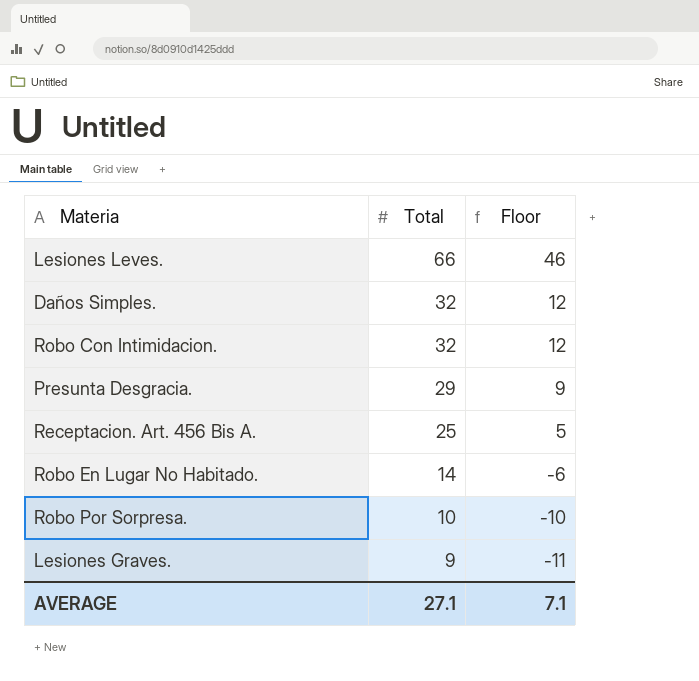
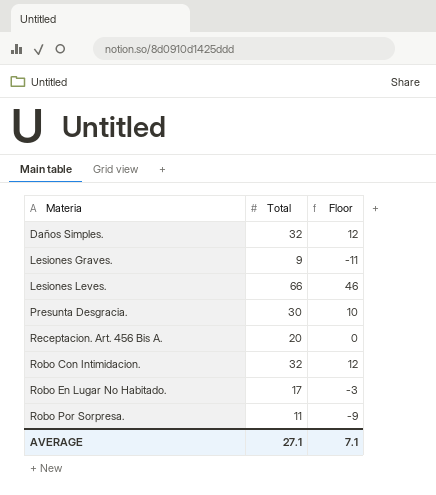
row order: Total descending -> Materia ascending
Presunta Desgracia. | Total: 29 -> 30
Presunta Desgracia. | Floor: 9 -> 10
Receptacion. Art. 456 Bis A. | Total: 25 -> 20
Receptacion. Art. 456 Bis A. | Floor: 5 -> 0
Robo En Lugar No Habitado. | Total: 14 -> 17
Robo En Lugar No Habitado. | Floor: -6 -> -3
Robo Por Sorpresa. | Total: 10 -> 11
Robo Por Sorpresa. | Floor: -10 -> -9

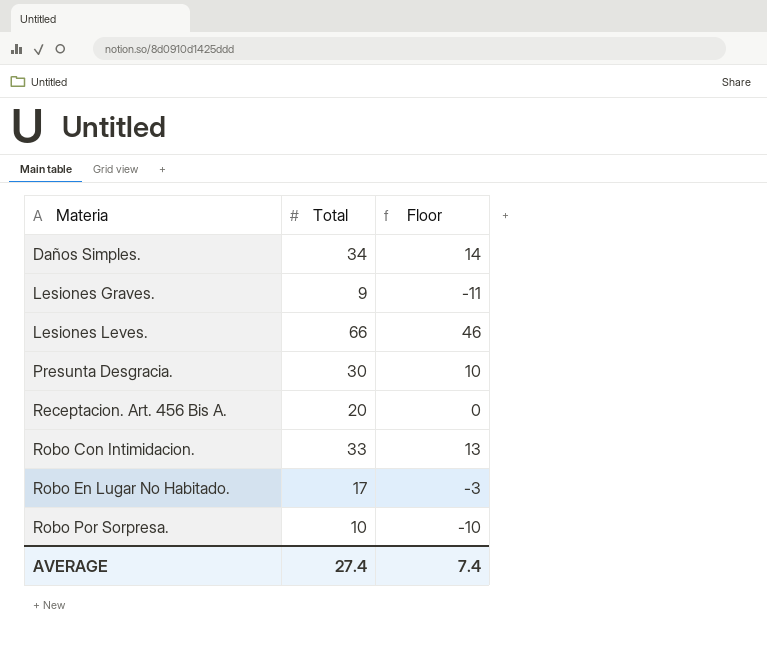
Daños Simples. | Total: 32 -> 34
Daños Simples. | Floor: 12 -> 14
Robo Con Intimidacion. | Total: 32 -> 33
Robo Con Intimidacion. | Floor: 12 -> 13
Robo Por Sorpresa. | Total: 11 -> 10
Robo Por Sorpresa. | Floor: -9 -> -10
AVERAGE | Total: 27.1 -> 27.4
AVERAGE | Floor: 7.1 -> 7.4

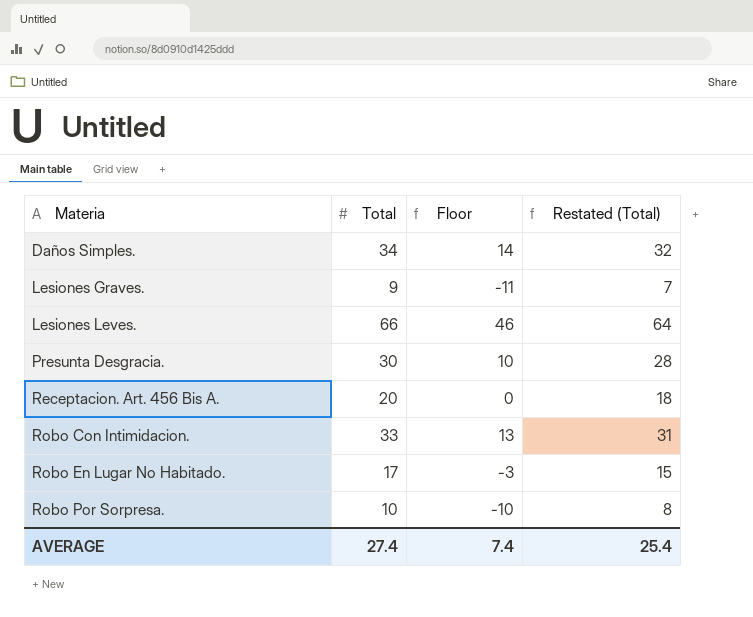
column Restated (Total) | formula: none -> [Total] - 2

